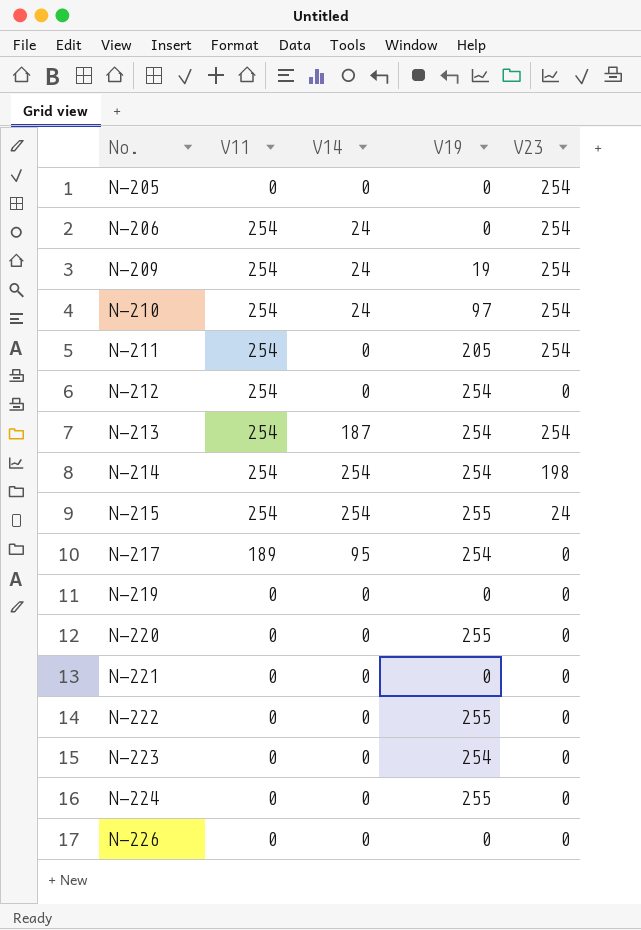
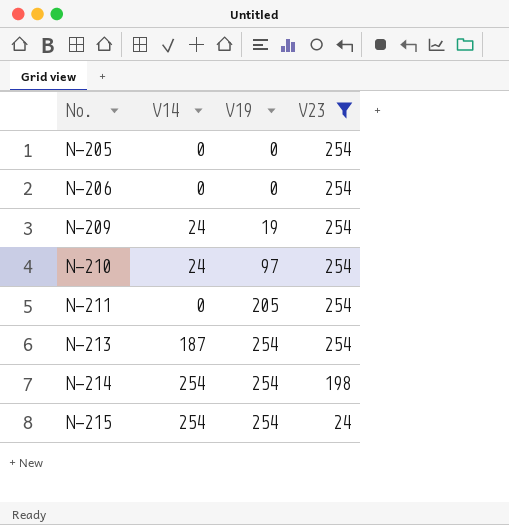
filter: none -> V23 != 0
column V11 | position: 2 -> none
N-206 | V14: 24 -> 0
N-215 | V19: 255 -> 254

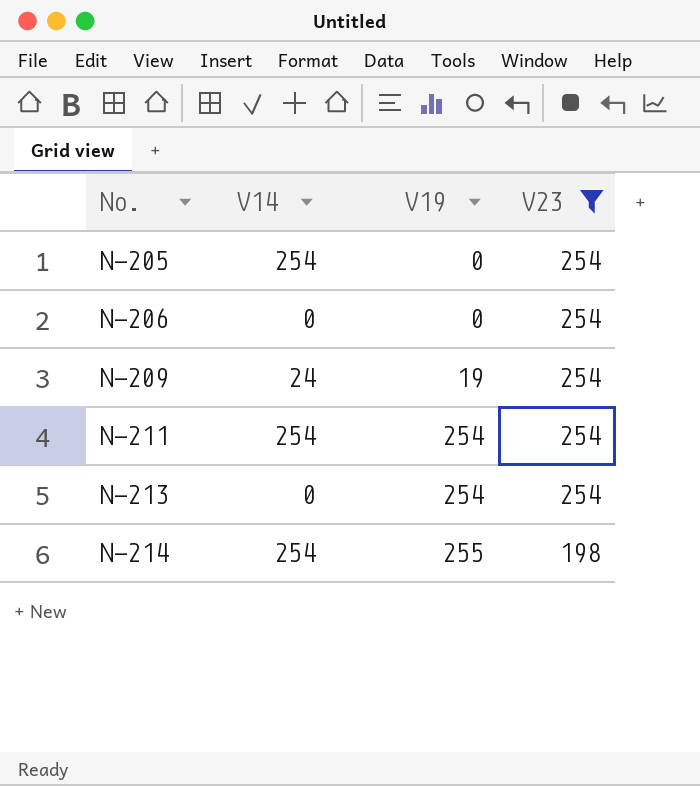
row N-210: 24 | 97 | 254 -> none
row N-215: 254 | 254 | 24 -> none
N-205 | V14: 0 -> 254
N-211 | V14: 0 -> 254
N-211 | V19: 205 -> 254
N-213 | V14: 187 -> 0
N-214 | V19: 254 -> 255

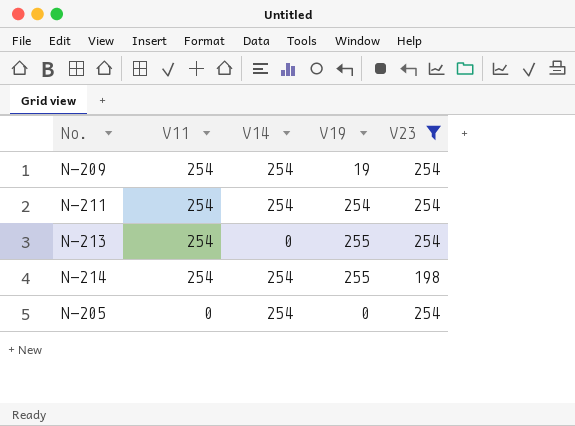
row order: No. ascending -> V11 descending
column V11 | position: none -> 2
row N-206: 0 | 0 | 254 -> none
N-209 | V14: 24 -> 254
N-213 | V19: 254 -> 255

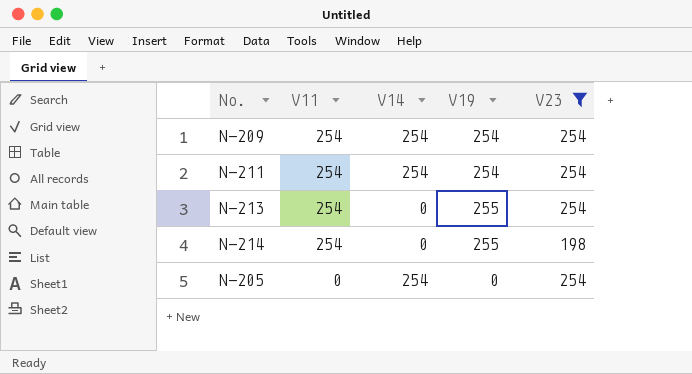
N-209 | V19: 19 -> 254
N-214 | V14: 254 -> 0

